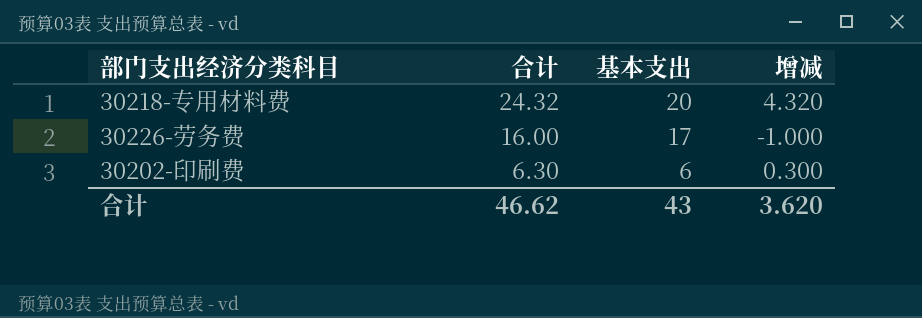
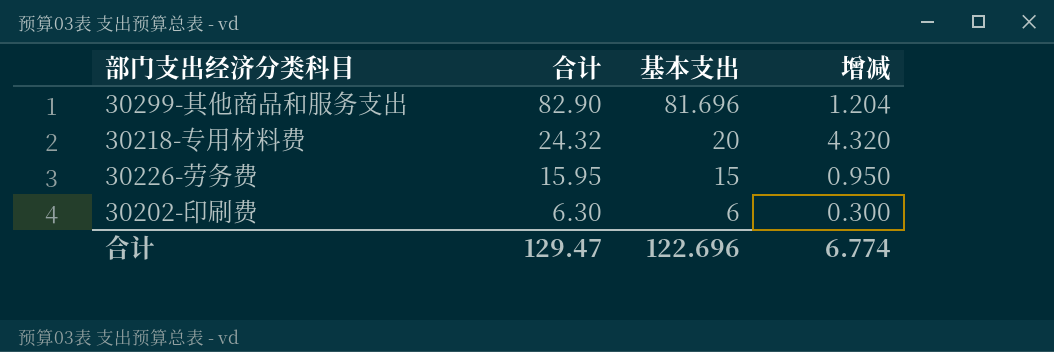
row 30299-其他商品和服务支出: none -> 82.90 | 81.696 | 1.204
30226-劳务费 | 合计: 16.00 -> 15.95
30226-劳务费 | 基本支出: 17 -> 15
30226-劳务费 | 增减: -1.000 -> 0.950
合计 | 合计: 46.62 -> 129.47
合计 | 基本支出: 43 -> 122.696
合计 | 增减: 3.620 -> 6.774

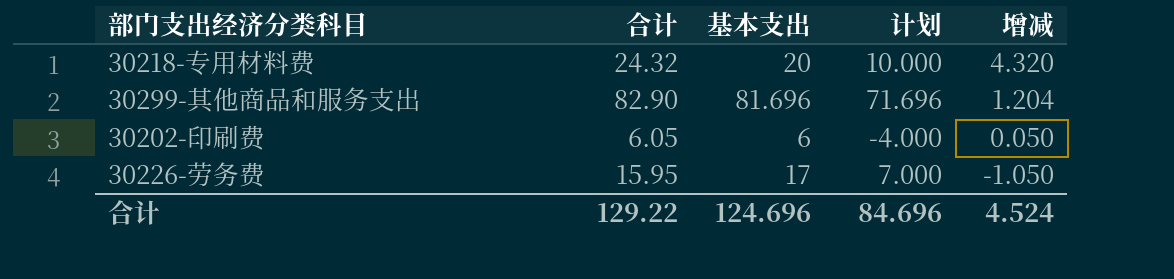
row order: 合计 descending -> 增减 descending
column 计划 | formula: none -> [基本支出] - 10
30202-印刷费 | 合计: 6.30 -> 6.05
30202-印刷费 | 增减: 0.300 -> 0.050
30226-劳务费 | 基本支出: 15 -> 17
30226-劳务费 | 增减: 0.950 -> -1.050
合计 | 合计: 129.47 -> 129.22
合计 | 基本支出: 122.696 -> 124.696
合计 | 增减: 6.774 -> 4.524

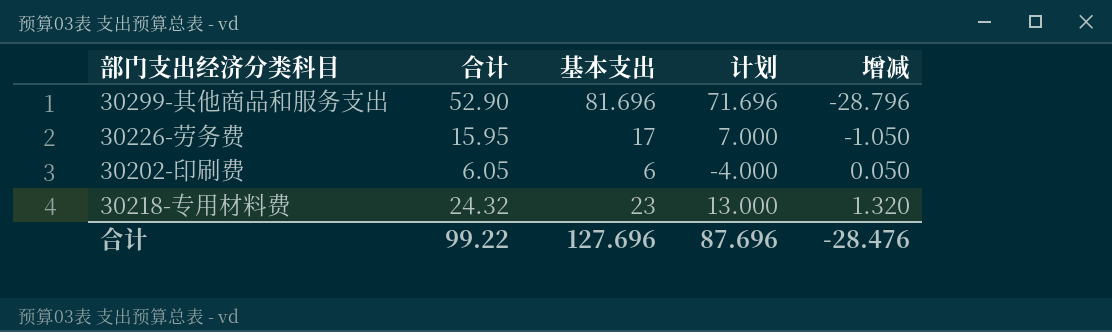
row order: 增减 descending -> 增减 ascending
30299-其他商品和服务支出 | 合计: 82.90 -> 52.90
30299-其他商品和服务支出 | 增减: 1.204 -> -28.796
30218-专用材料费 | 基本支出: 20 -> 23
30218-专用材料费 | 计划: 10.000 -> 13.000
30218-专用材料费 | 增减: 4.320 -> 1.320
合计 | 合计: 129.22 -> 99.22
合计 | 基本支出: 124.696 -> 127.696
合计 | 计划: 84.696 -> 87.696
合计 | 增减: 4.524 -> -28.476

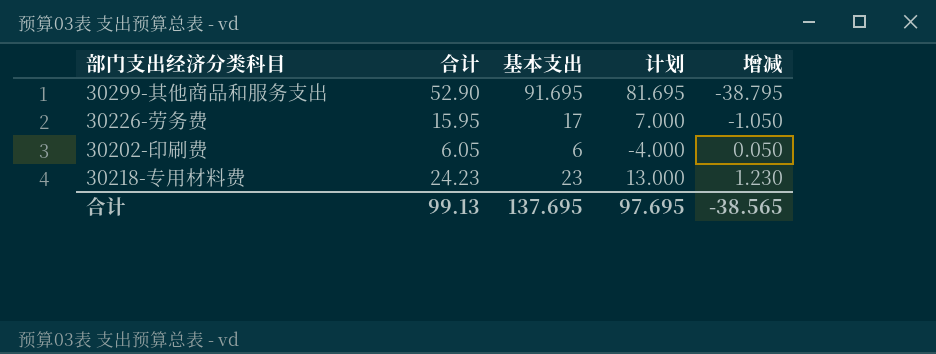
30299-其他商品和服务支出 | 基本支出: 81.696 -> 91.695
30299-其他商品和服务支出 | 计划: 71.696 -> 81.695
30299-其他商品和服务支出 | 增减: -28.796 -> -38.795
30218-专用材料费 | 合计: 24.32 -> 24.23
30218-专用材料费 | 增减: 1.320 -> 1.230
合计 | 合计: 99.22 -> 99.13
合计 | 基本支出: 127.696 -> 137.695
合计 | 计划: 87.696 -> 97.695
合计 | 增减: -28.476 -> -38.565

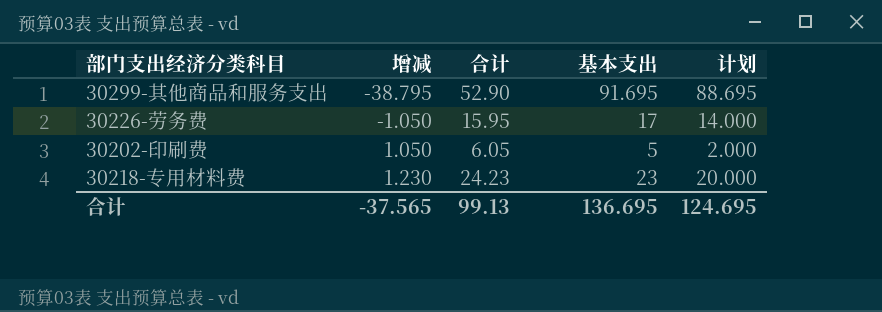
column 增减 | position: 5 -> 2
column 计划 | formula: [基本支出] - 10 -> [基本支出] - 3
30202-印刷费 | 增减: 0.050 -> 1.050
30202-印刷费 | 基本支出: 6 -> 5
合计 | 增减: -38.565 -> -37.565
合计 | 基本支出: 137.695 -> 136.695
合计 | 计划: 97.695 -> 124.695

